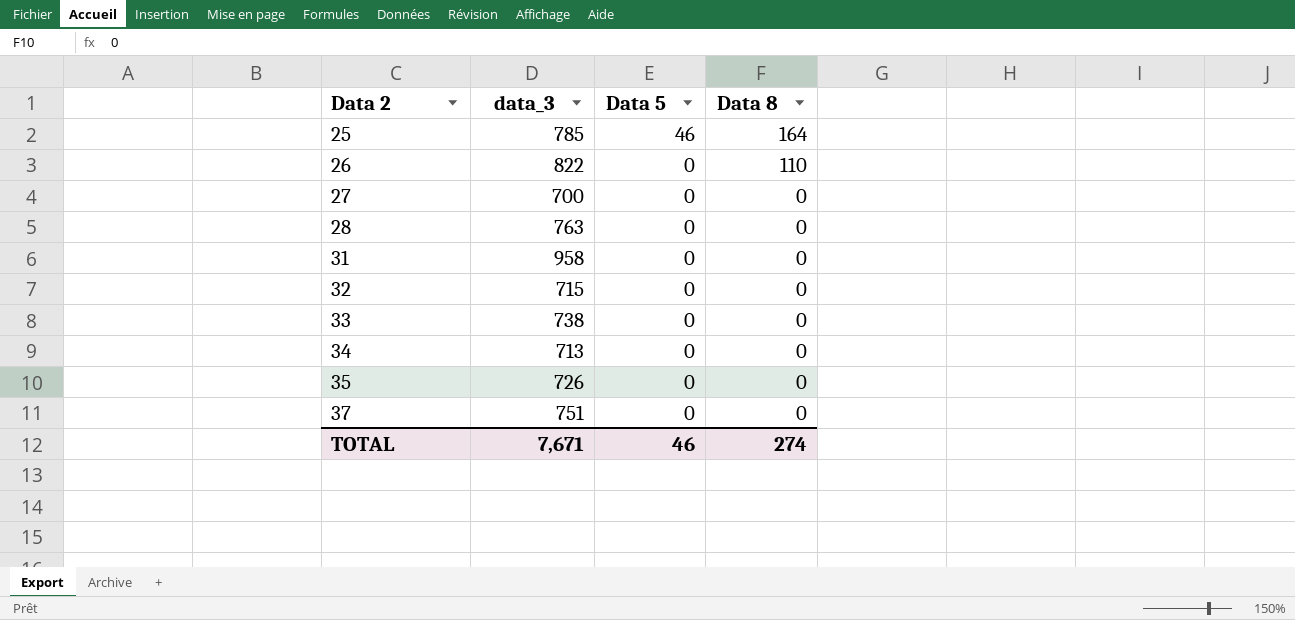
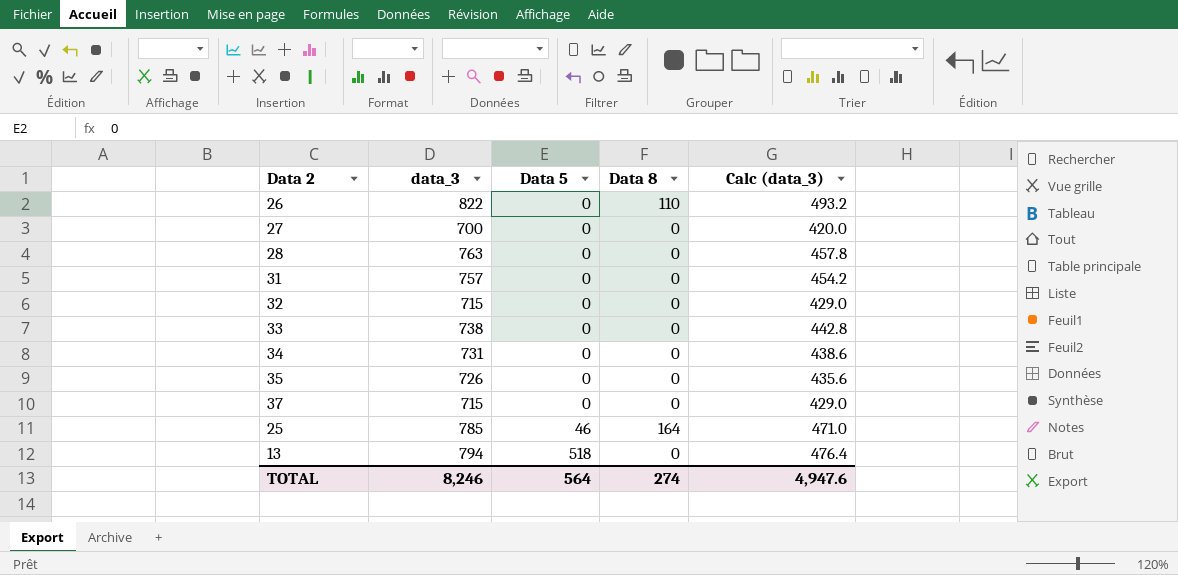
row order: Data 2 ascending -> Data 5 ascending
column Calc (data_3) | formula: none -> [data_3] * 0.6
31 | data_3: 958 -> 757
34 | data_3: 713 -> 731
37 | data_3: 751 -> 715
row 13: none -> 794 | 518 | 0 | 476.4
TOTAL | data_3: 7,671 -> 8,246
TOTAL | Data 5: 46 -> 564

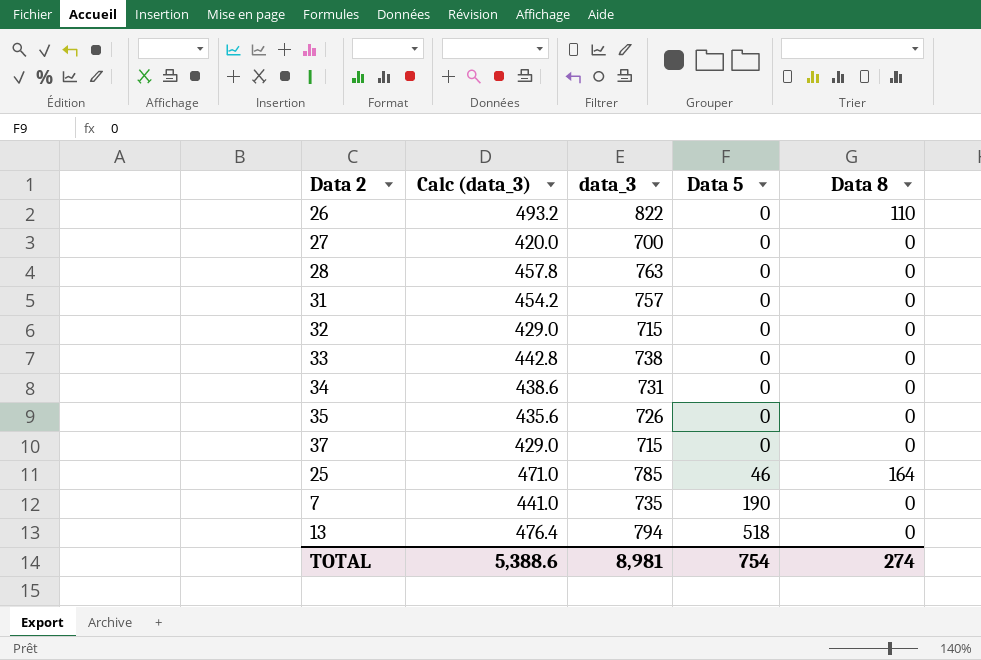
column Calc (data_3) | position: 5 -> 2
row 7: none -> 441.0 | 735 | 190 | 0
TOTAL | Calc (data_3): 4,947.6 -> 5,388.6
TOTAL | data_3: 8,246 -> 8,981
TOTAL | Data 5: 564 -> 754

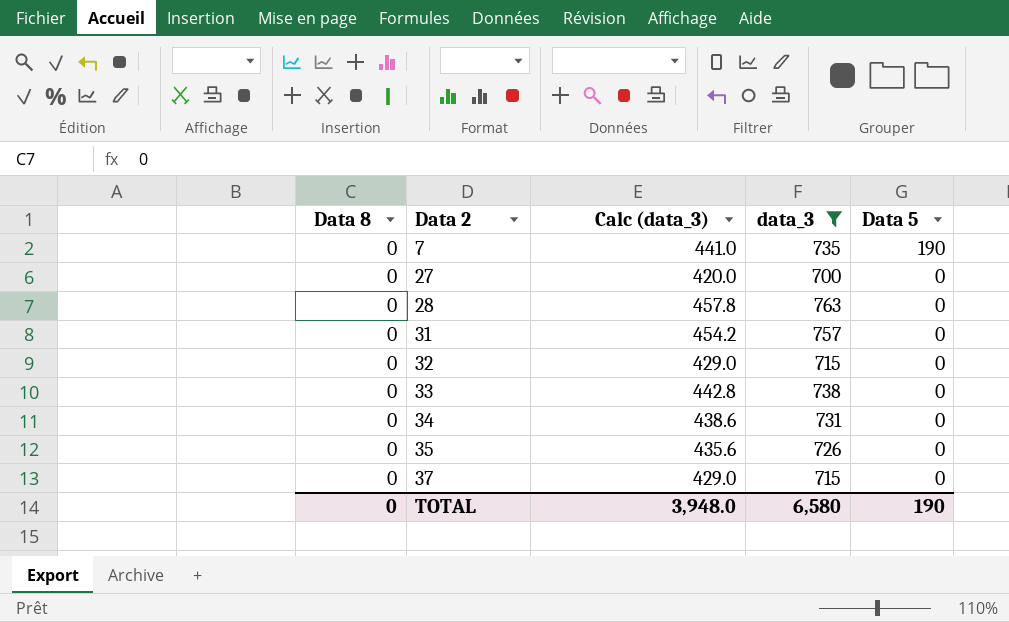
filter: none -> data_3 <= 763
row order: Data 5 ascending -> Data 2 ascending
column Data 8 | position: 5 -> 1
TOTAL | Data 8: 274 -> 0
TOTAL | Calc (data_3): 5,388.6 -> 3,948.0
TOTAL | data_3: 8,981 -> 6,580
TOTAL | Data 5: 754 -> 190

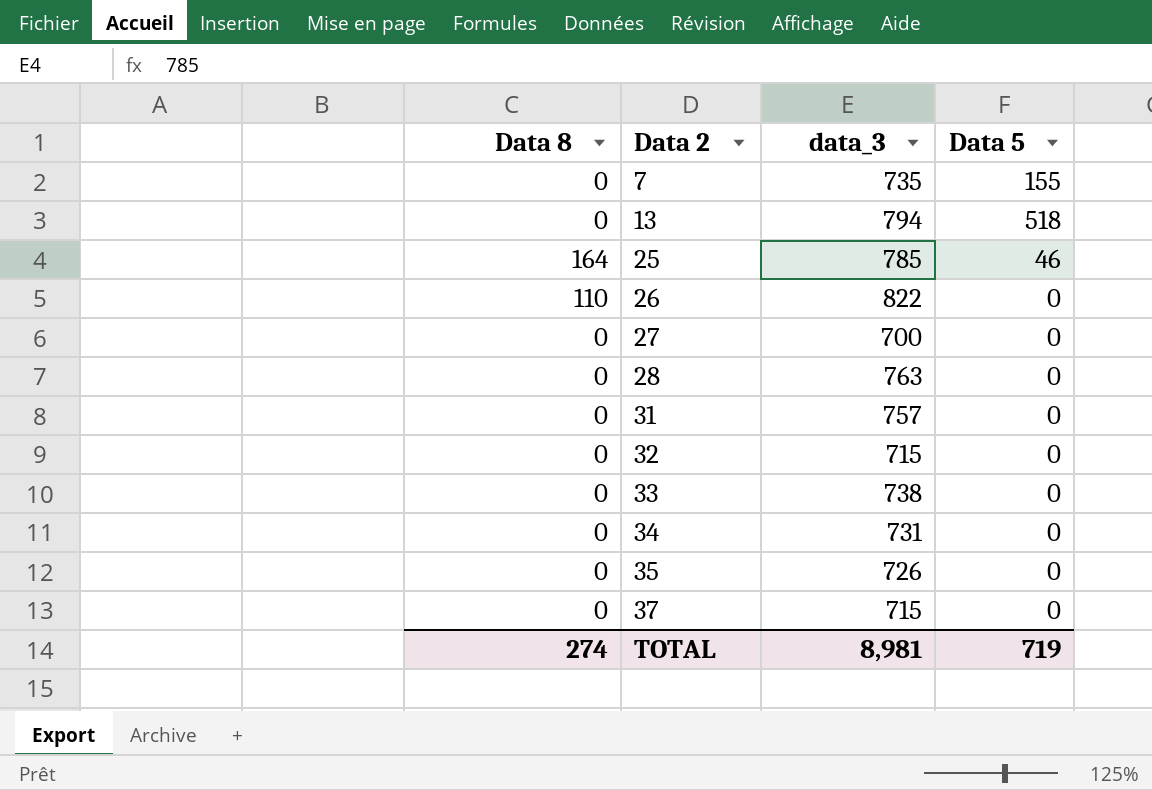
filter: data_3 <= 763 -> none
column Calc (data_3) | formula: [data_3] * 0.6 -> none
7 | Data 5: 190 -> 155
TOTAL | Data 8: 0 -> 274
TOTAL | data_3: 6,580 -> 8,981
TOTAL | Data 5: 190 -> 719

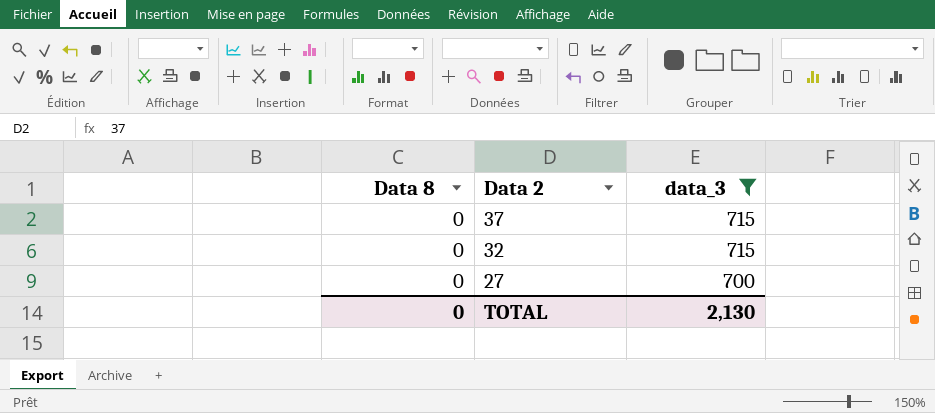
filter: none -> data_3 <= 715
row order: Data 2 ascending -> Data 2 descending
column Data 5 | position: 4 -> none
TOTAL | Data 8: 274 -> 0
TOTAL | data_3: 8,981 -> 2,130

